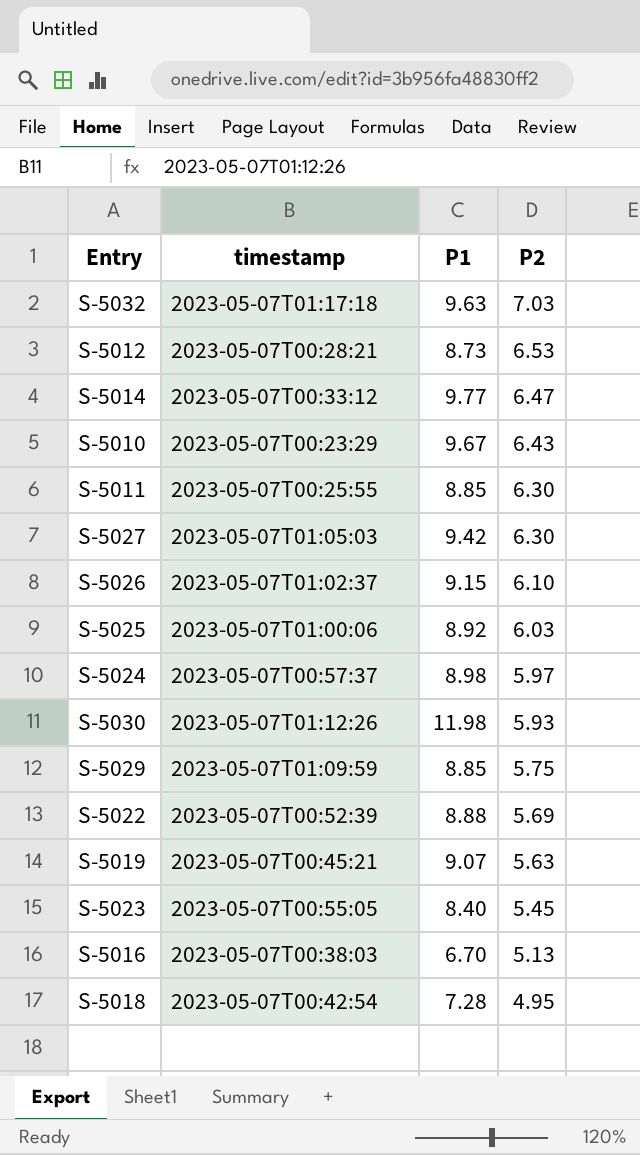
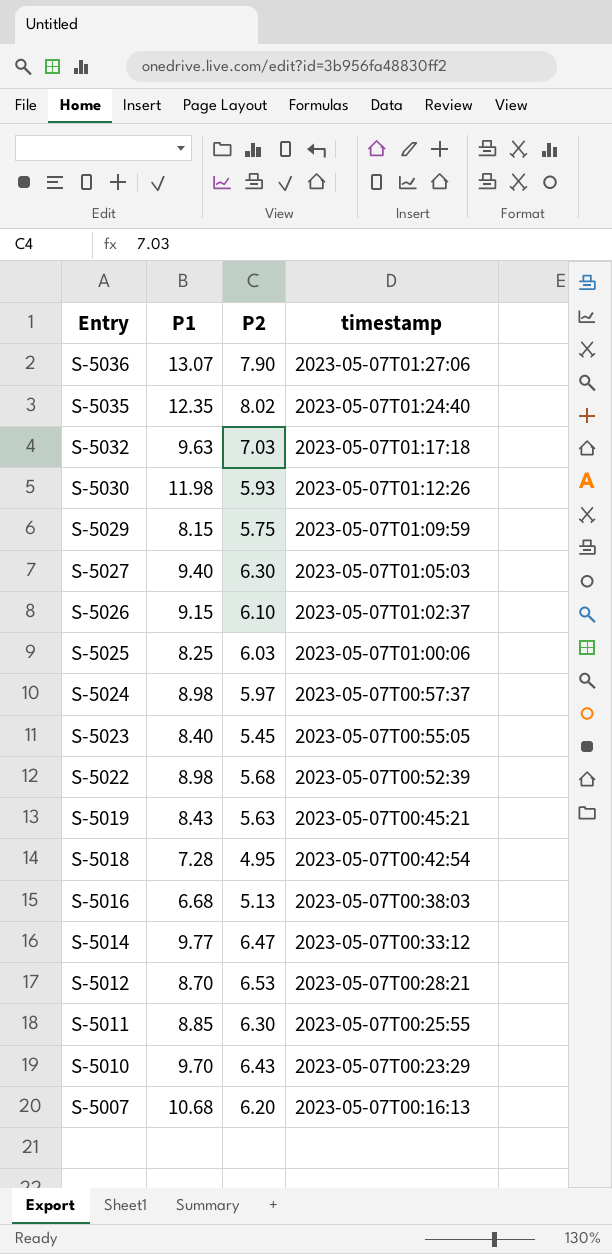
row order: P2 descending -> Entry descending
column timestamp | position: 2 -> 4
row S-5036: none -> 13.07 | 7.90 | 2023-05-07T01:27:06
row S-5035: none -> 12.35 | 8.02 | 2023-05-07T01:24:40
S-5029 | P1: 8.85 -> 8.15
S-5027 | P1: 9.42 -> 9.40
S-5025 | P1: 8.92 -> 8.25
S-5022 | P1: 8.88 -> 8.98
S-5022 | P2: 5.69 -> 5.68
S-5019 | P1: 9.07 -> 8.43
S-5016 | P1: 6.70 -> 6.68
S-5012 | P1: 8.73 -> 8.70
S-5010 | P1: 9.67 -> 9.70
row S-5007: none -> 10.68 | 6.20 | 2023-05-07T00:16:13

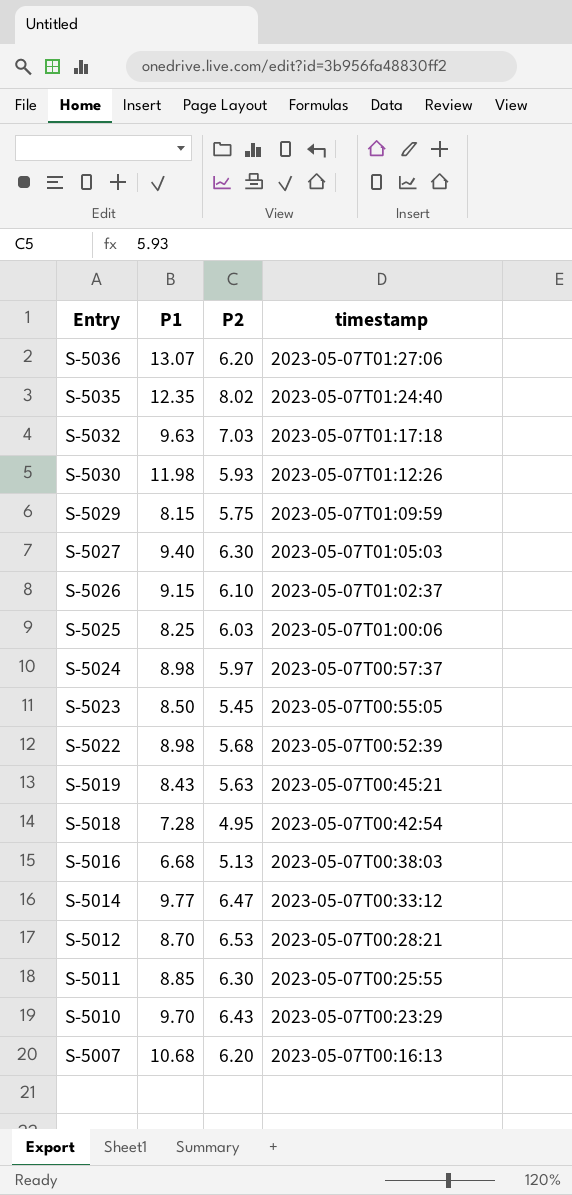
S-5036 | P2: 7.90 -> 6.20
S-5023 | P1: 8.40 -> 8.50

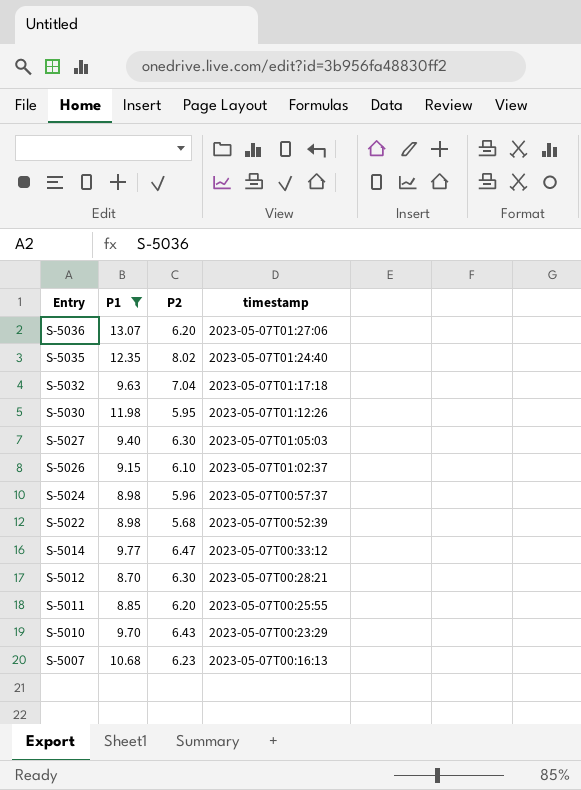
filter: none -> P1 >= 8.70
S-5032 | P2: 7.03 -> 7.04
S-5030 | P2: 5.93 -> 5.95
S-5024 | P2: 5.97 -> 5.96
S-5012 | P2: 6.53 -> 6.30
S-5011 | P2: 6.30 -> 6.20
S-5007 | P2: 6.20 -> 6.23

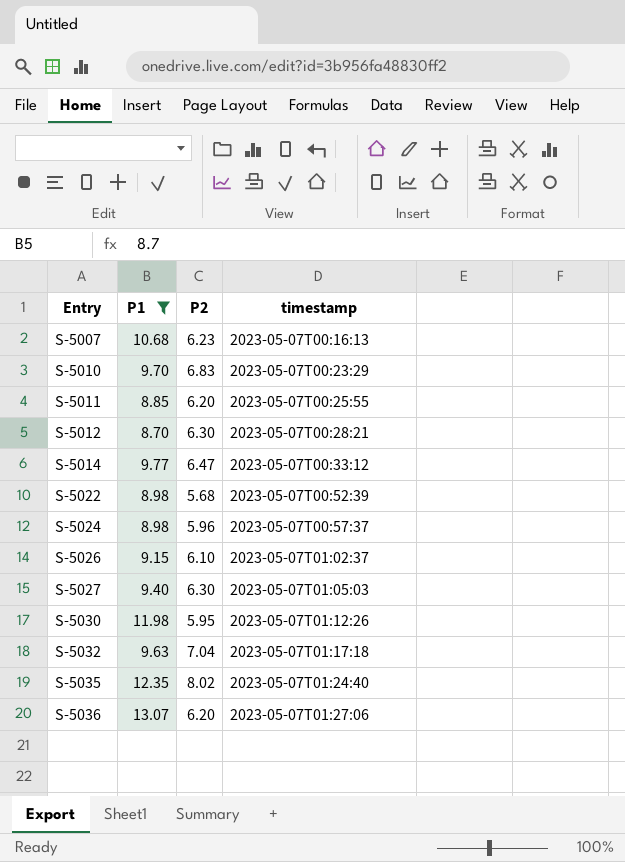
row order: Entry descending -> Entry ascending
S-5010 | P2: 6.43 -> 6.83

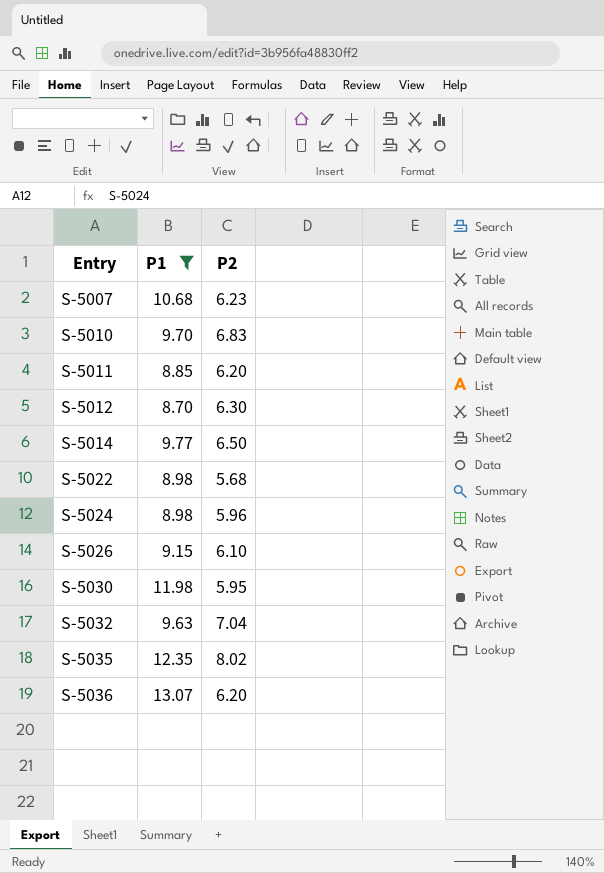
column timestamp | position: 4 -> none
row S-5027: 9.40 | 6.30 | 2023-05-07T01:05:03 -> none
S-5014 | P2: 6.47 -> 6.50

